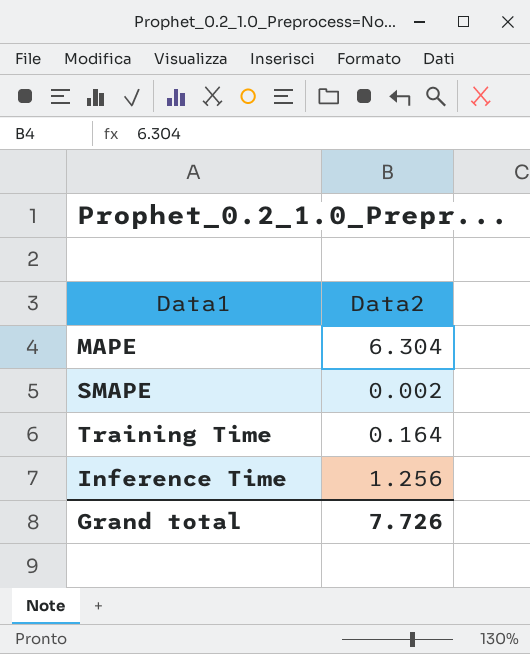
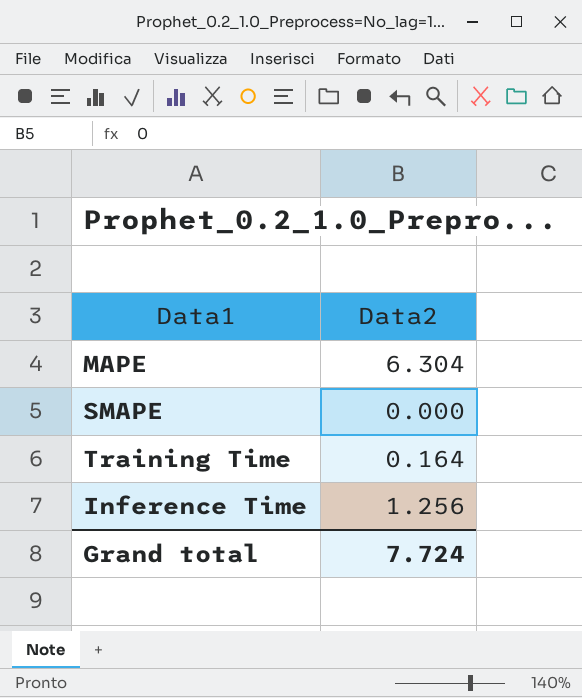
SMAPE | Data2: 0.002 -> 0.000
Grand total | Data2: 7.726 -> 7.724

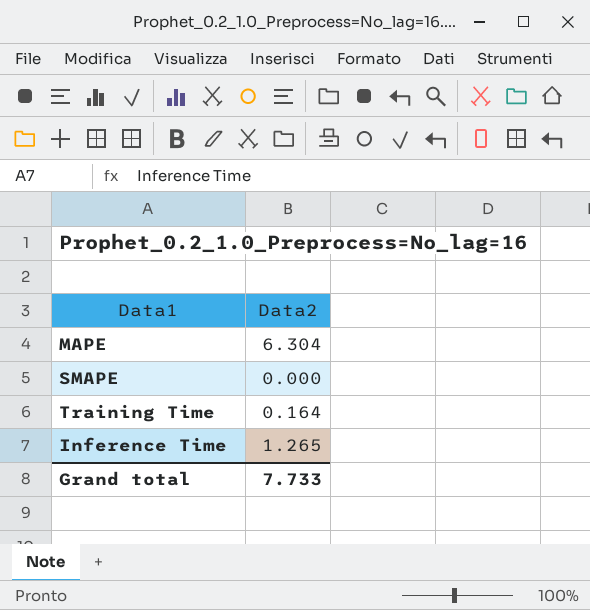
Inference Time | Data2: 1.256 -> 1.265
Grand total | Data2: 7.724 -> 7.733

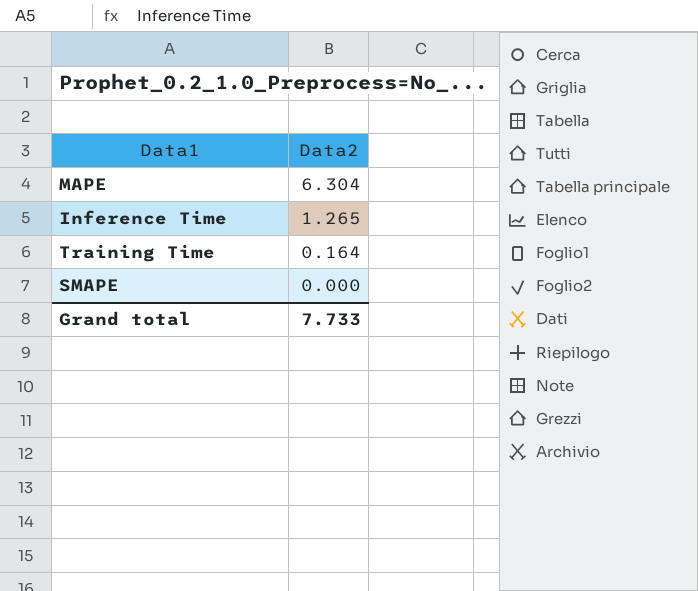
row order: none -> Data2 descending

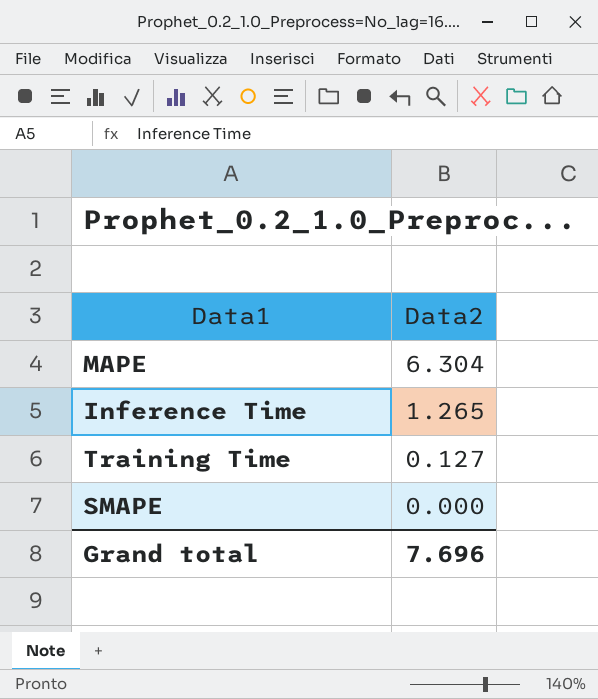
Training Time | Data2: 0.164 -> 0.127
Grand total | Data2: 7.733 -> 7.696

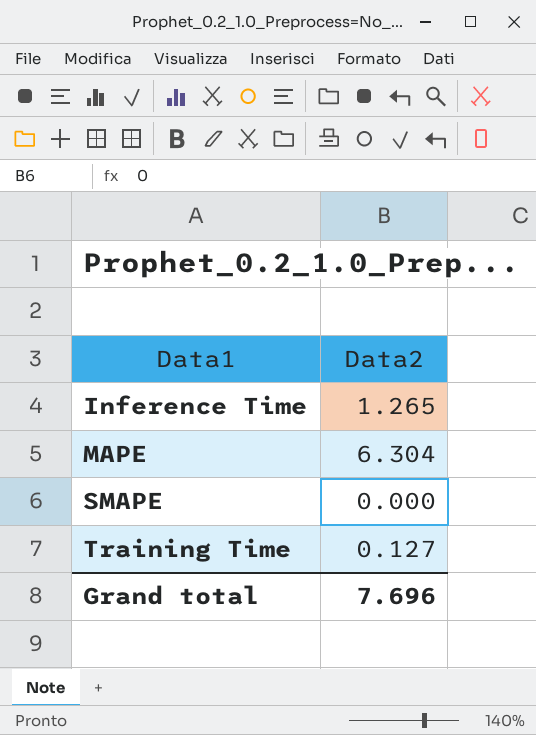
row order: Data2 descending -> Data1 ascending

